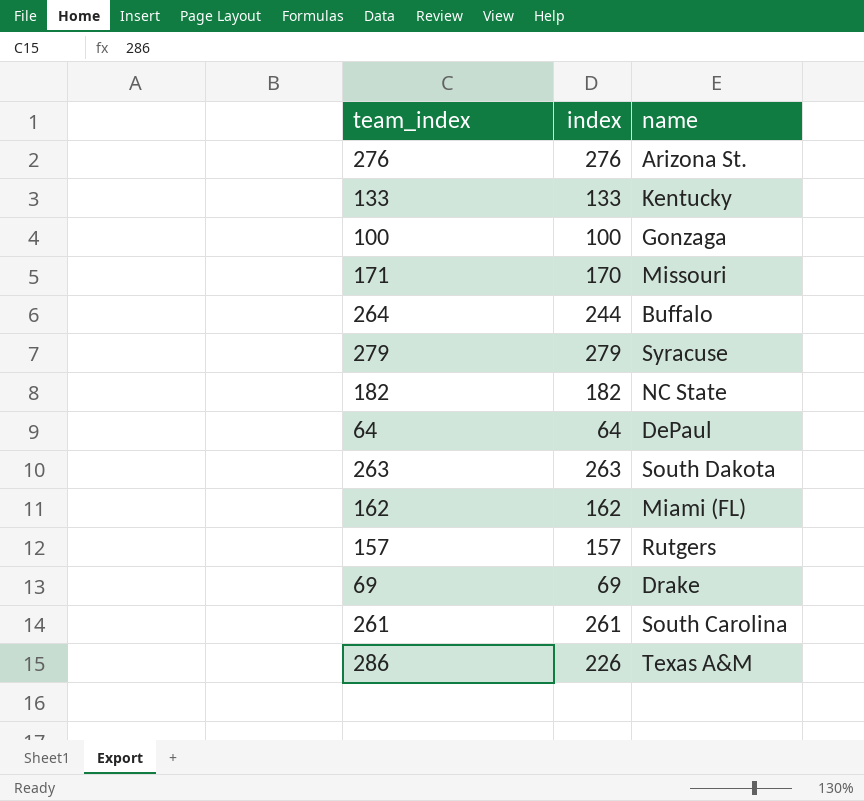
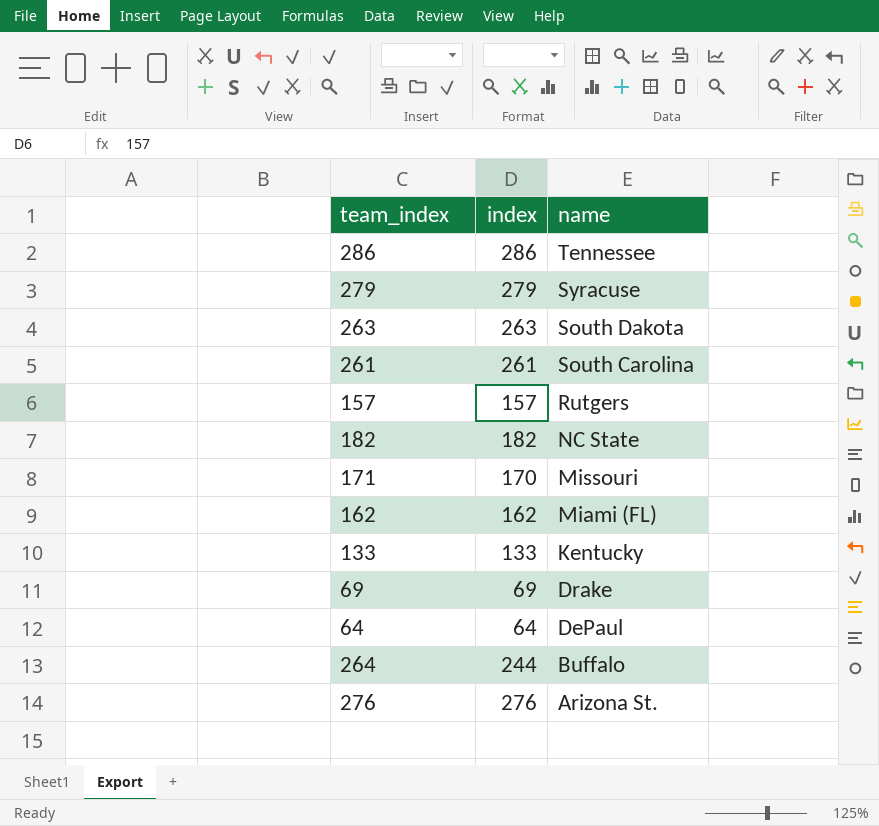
row order: none -> name descending
row 100: 100 | Gonzaga -> none
286 | index: 226 -> 286
286 | name: Texas A&M -> Tennessee

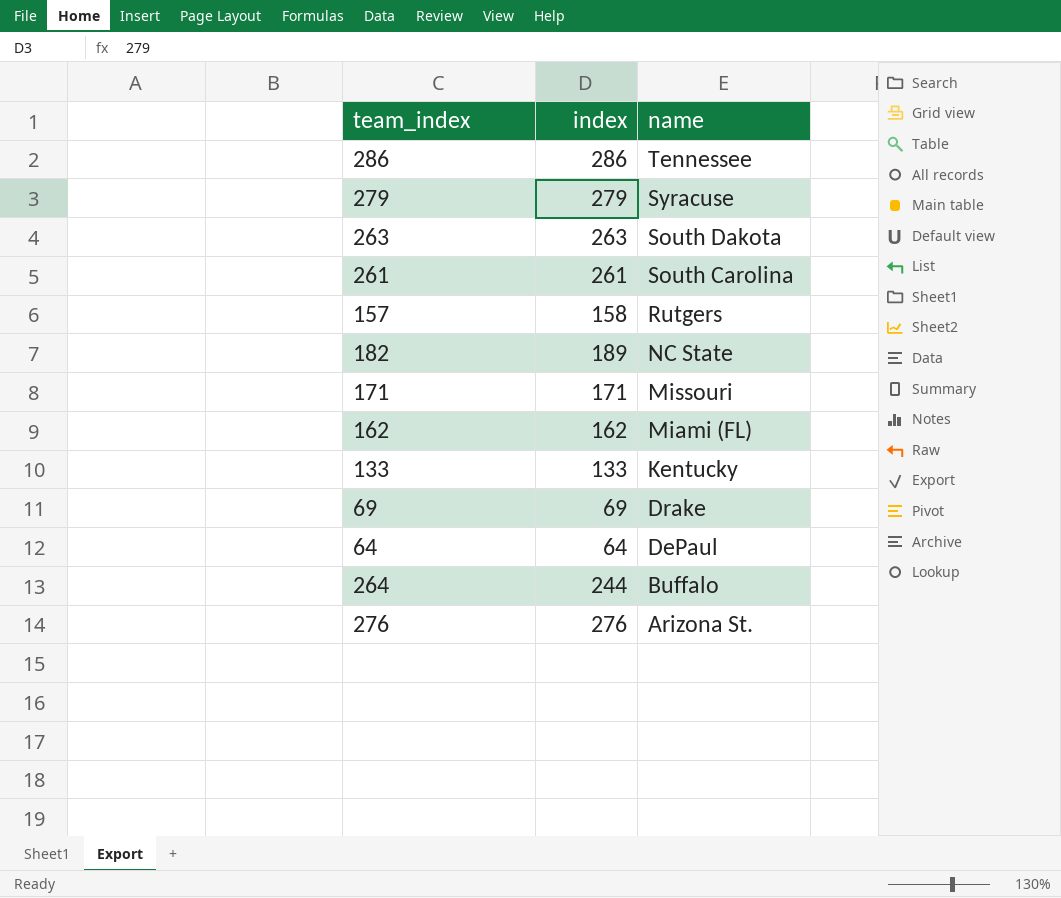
157 | index: 157 -> 158
182 | index: 182 -> 189
171 | index: 170 -> 171

